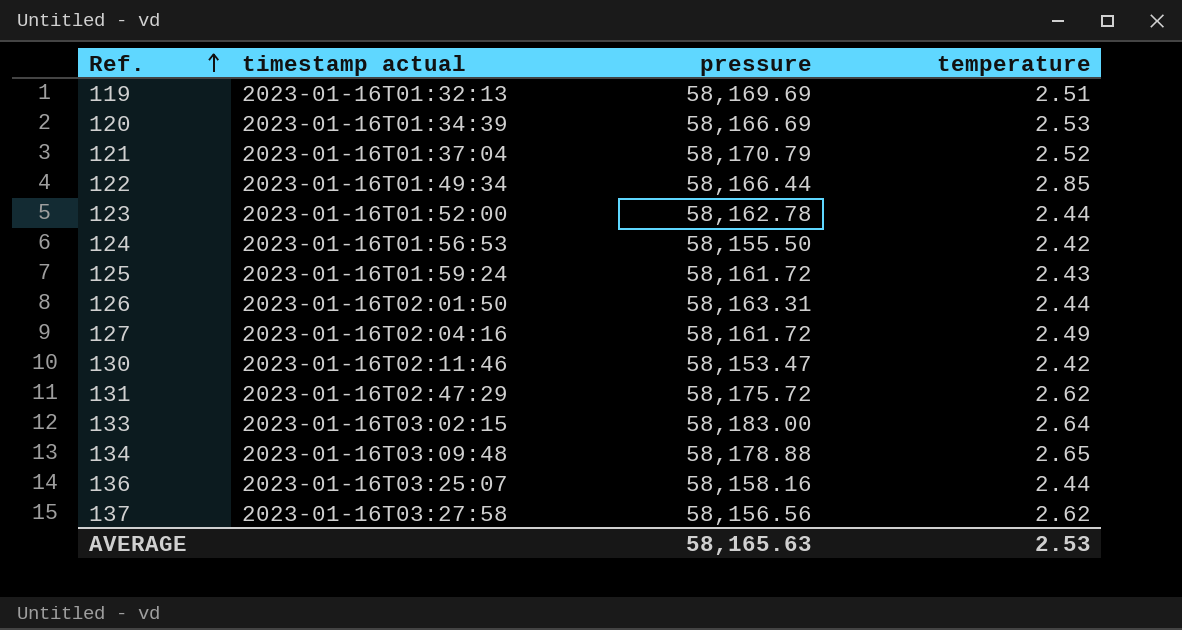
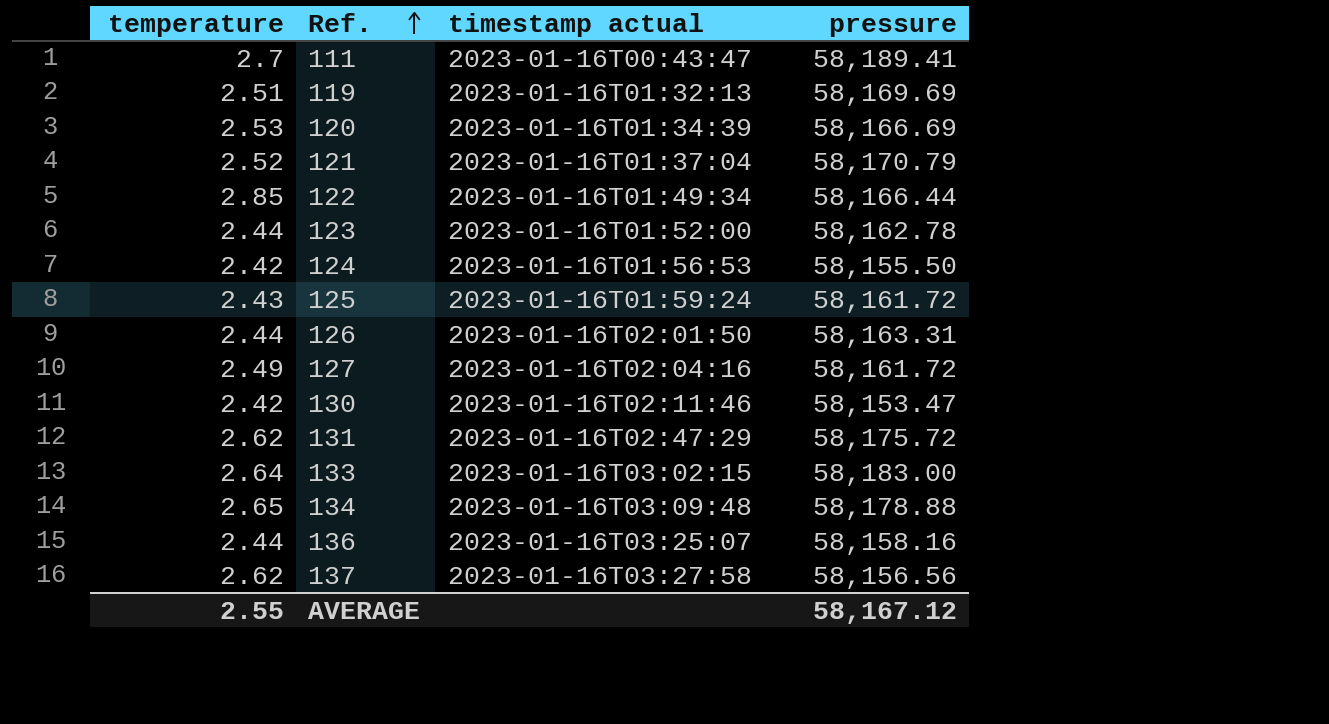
column temperature | position: 4 -> 1
row 111: none -> 2.7 | 2023-01-16T00:43:47 | 58,189.41
AVERAGE | temperature: 2.53 -> 2.55
AVERAGE | pressure: 58,165.63 -> 58,167.12

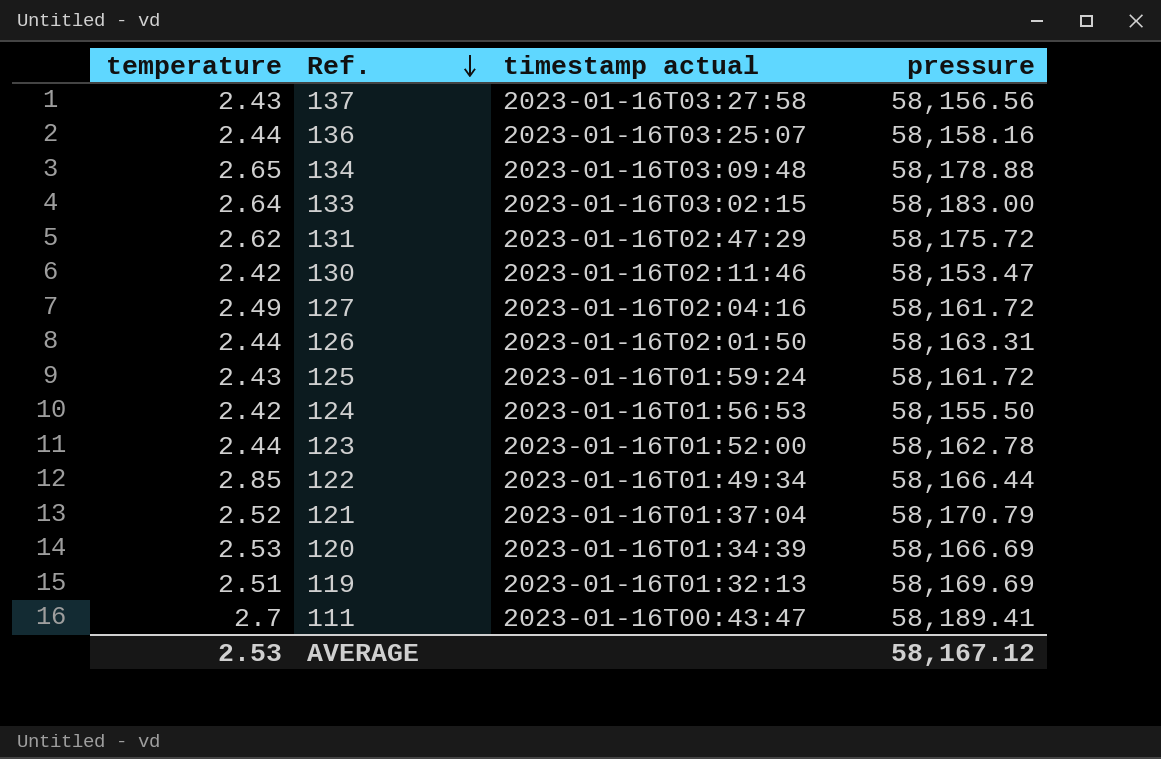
row order: Ref. ascending -> Ref. descending
137 | temperature: 2.62 -> 2.43
AVERAGE | temperature: 2.55 -> 2.53

